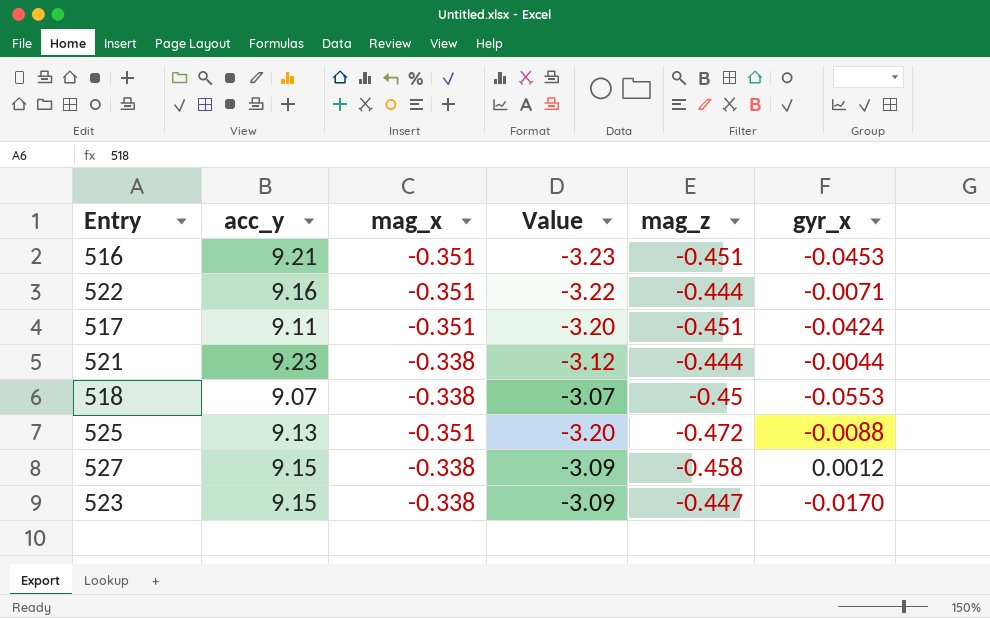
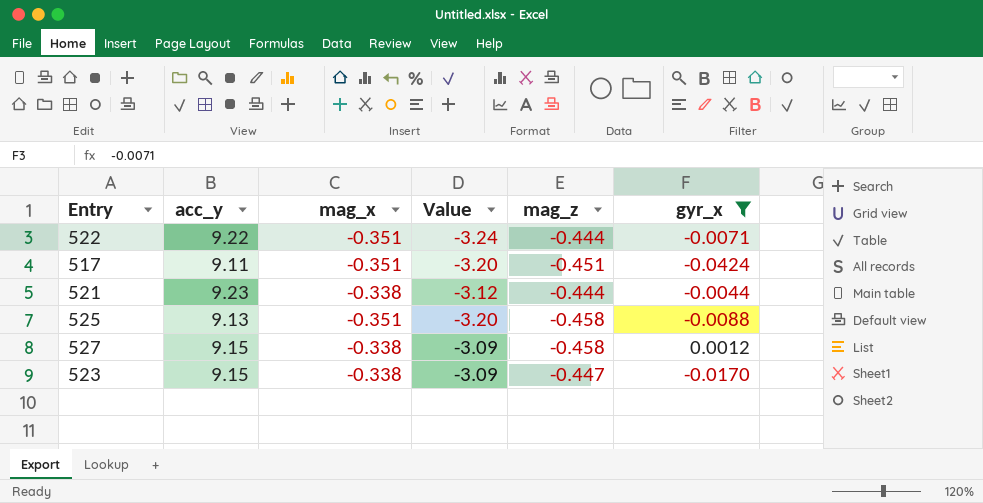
filter: none -> gyr_x >= -0.0424
522 | acc_y: 9.16 -> 9.22
522 | Value: -3.22 -> -3.24
525 | mag_z: -0.472 -> -0.458

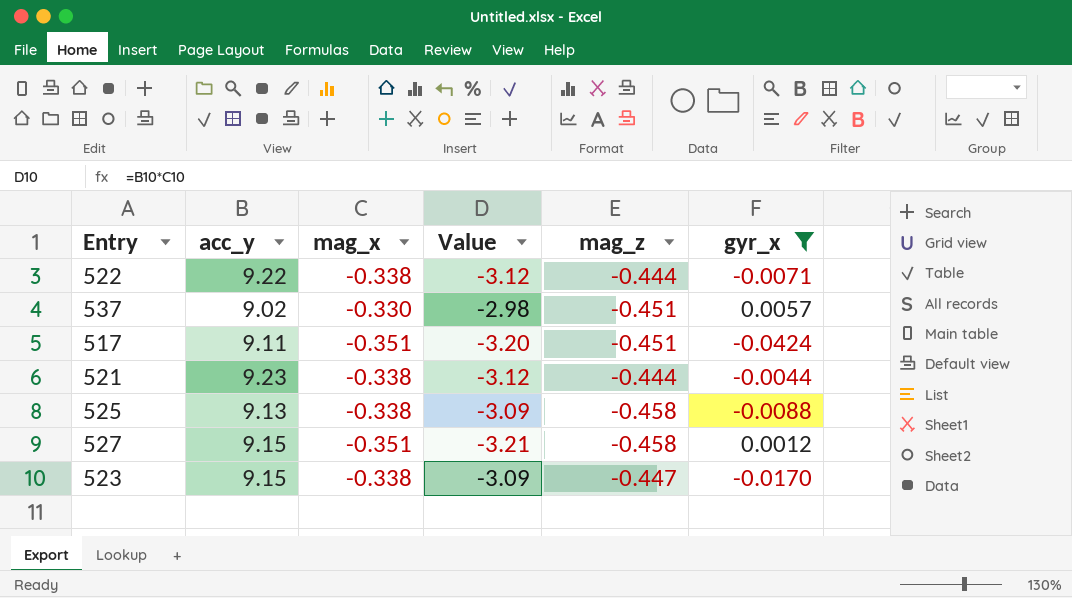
522 | mag_x: -0.351 -> -0.338
522 | Value: -3.24 -> -3.12
row 537: none -> 9.02 | -0.330 | -2.98 | -0.451 | 0.0057
525 | mag_x: -0.351 -> -0.338
525 | Value: -3.20 -> -3.09
527 | mag_x: -0.338 -> -0.351
527 | Value: -3.09 -> -3.21

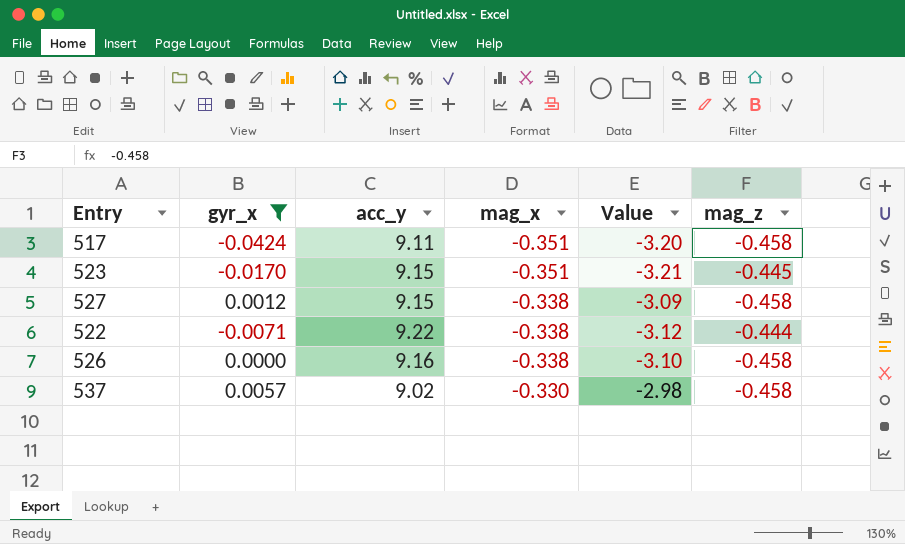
row order: none -> mag_x ascending
column gyr_x | position: 6 -> 2
row 521: 9.23 | -0.338 | -3.12 | -0.444 | -0.0044 -> none
row 525: 9.13 | -0.338 | -3.09 | -0.458 | -0.0088 -> none
517 | mag_z: -0.451 -> -0.458
523 | mag_x: -0.338 -> -0.351
523 | Value: -3.09 -> -3.21
523 | mag_z: -0.447 -> -0.445
527 | mag_x: -0.351 -> -0.338
527 | Value: -3.21 -> -3.09
row 526: none -> 0.0000 | 9.16 | -0.338 | -3.10 | -0.458
537 | mag_z: -0.451 -> -0.458

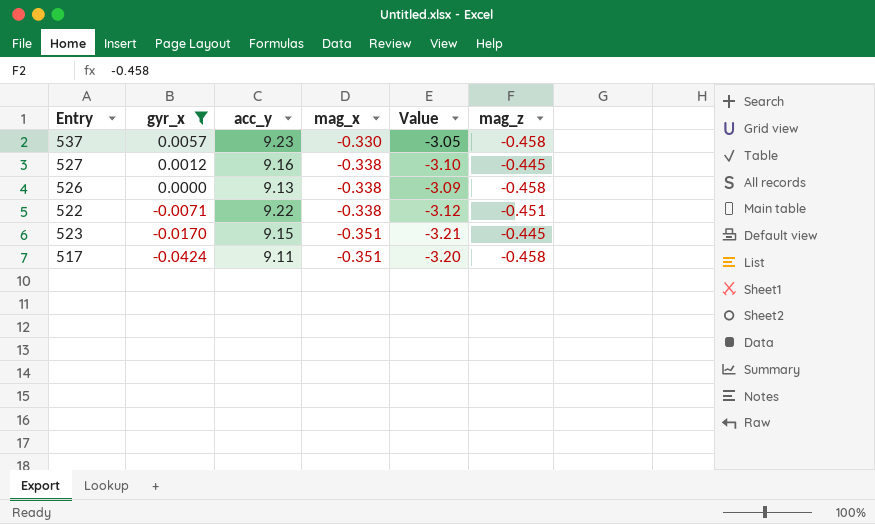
row order: mag_x ascending -> gyr_x descending
537 | acc_y: 9.02 -> 9.23
537 | Value: -2.98 -> -3.05
527 | acc_y: 9.15 -> 9.16
527 | Value: -3.09 -> -3.10
527 | mag_z: -0.458 -> -0.445
526 | acc_y: 9.16 -> 9.13
526 | Value: -3.10 -> -3.09
522 | mag_z: -0.444 -> -0.451

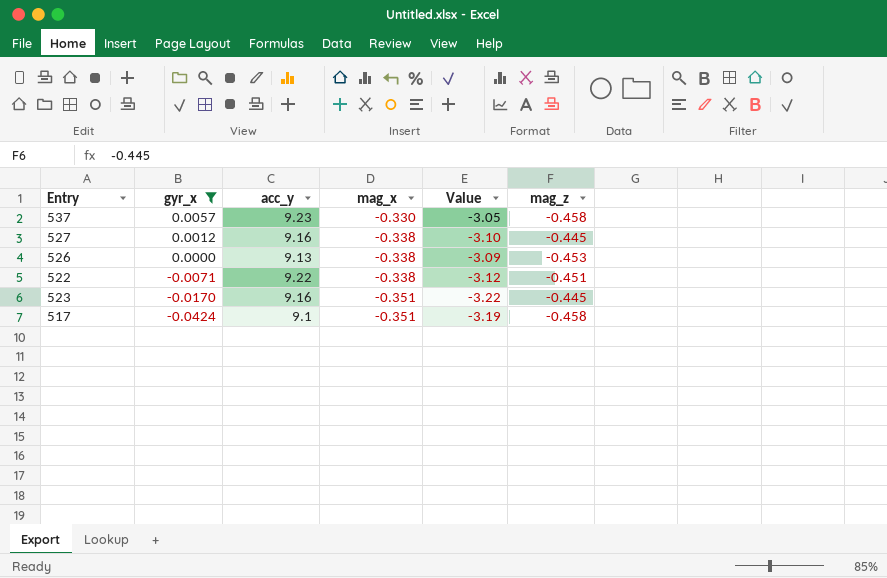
526 | mag_z: -0.458 -> -0.453
523 | acc_y: 9.15 -> 9.16
523 | Value: -3.21 -> -3.22
517 | acc_y: 9.11 -> 9.1
517 | Value: -3.20 -> -3.19

